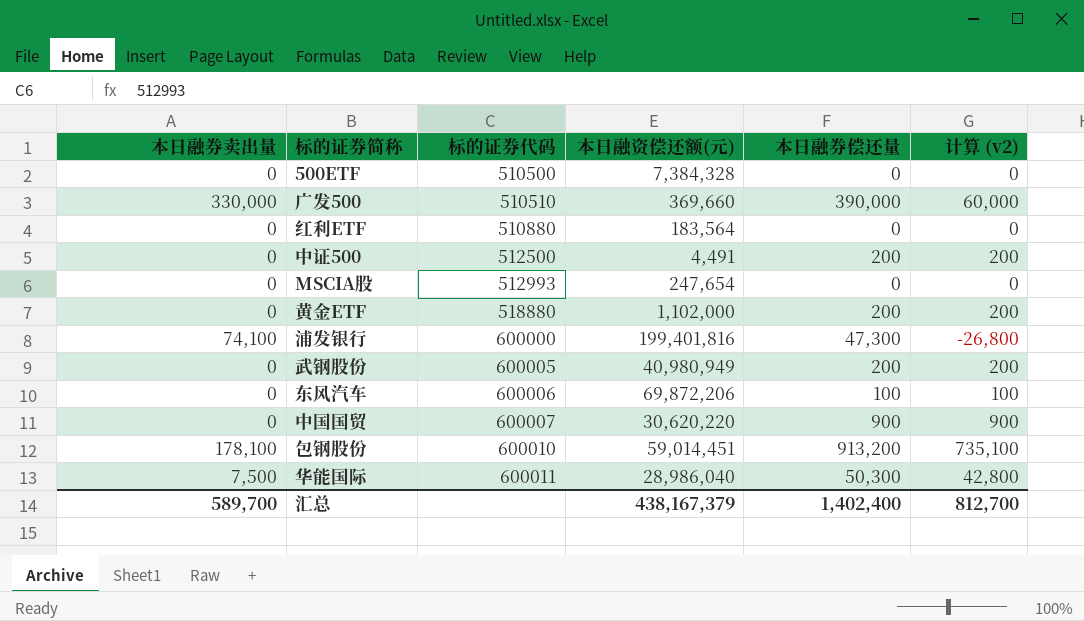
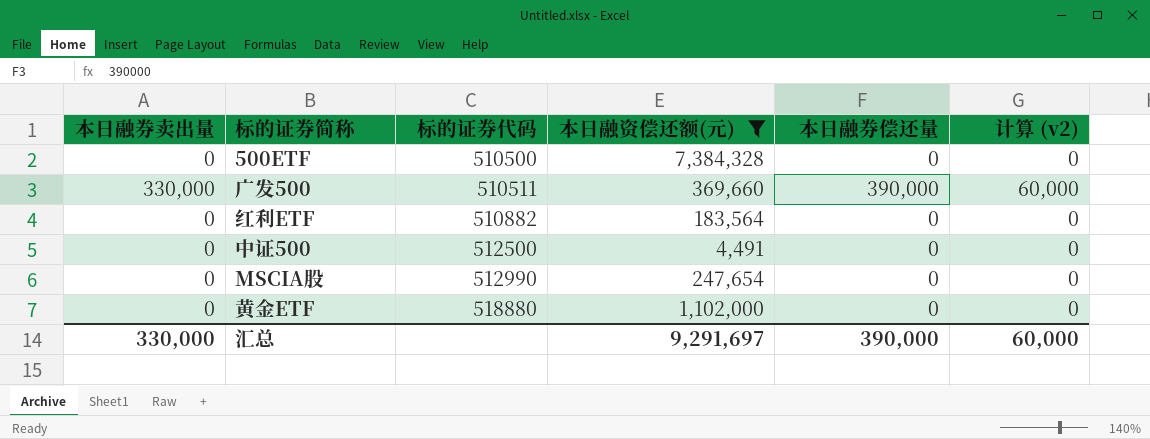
filter: none -> 本日融资偿还额(元) <= 7,384,328
广发500 | 标的证券代码: 510510 -> 510511
红利ETF | 标的证券代码: 510880 -> 510882
中证500 | 本日融券偿还量: 200 -> 0
中证500 | 计算 (v2): 200 -> 0
MSCIA股 | 标的证券代码: 512993 -> 512990
黄金ETF | 本日融券偿还量: 200 -> 0
黄金ETF | 计算 (v2): 200 -> 0
汇总 | 本日融券卖出量: 589,700 -> 330,000
汇总 | 本日融资偿还额(元): 438,167,379 -> 9,291,697
汇总 | 本日融券偿还量: 1,402,400 -> 390,000
汇总 | 计算 (v2): 812,700 -> 60,000

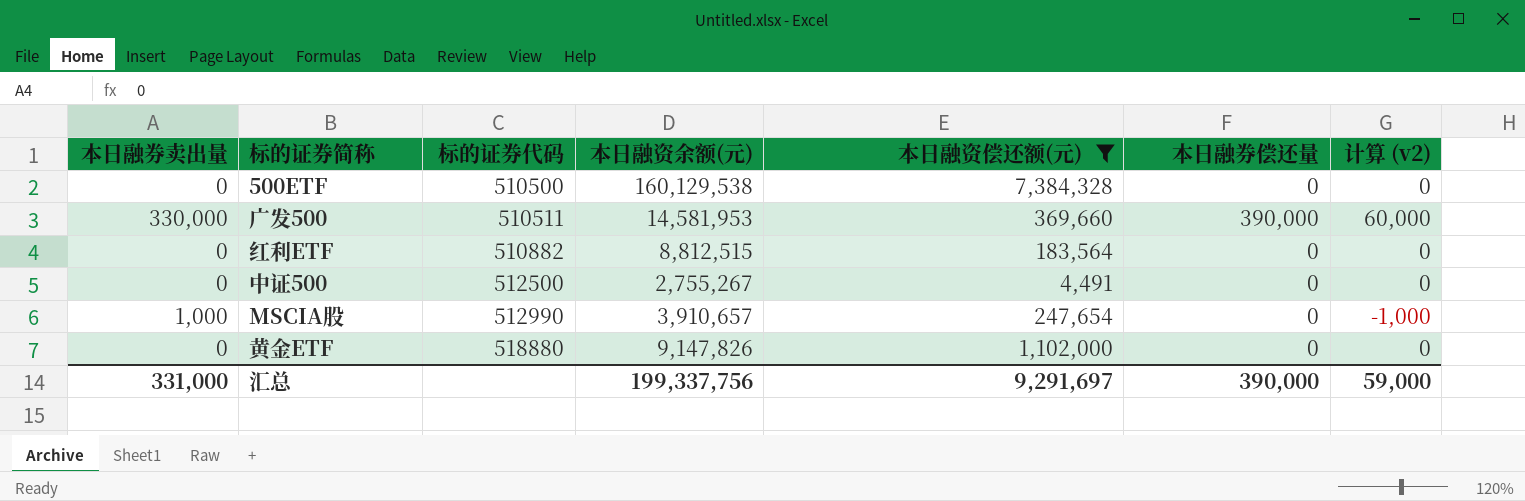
column 本日融资余额(元) | position: none -> 4
MSCIA股 | 本日融券卖出量: 0 -> 1,000
MSCIA股 | 计算 (v2): 0 -> -1,000
汇总 | 本日融券卖出量: 330,000 -> 331,000
汇总 | 计算 (v2): 60,000 -> 59,000

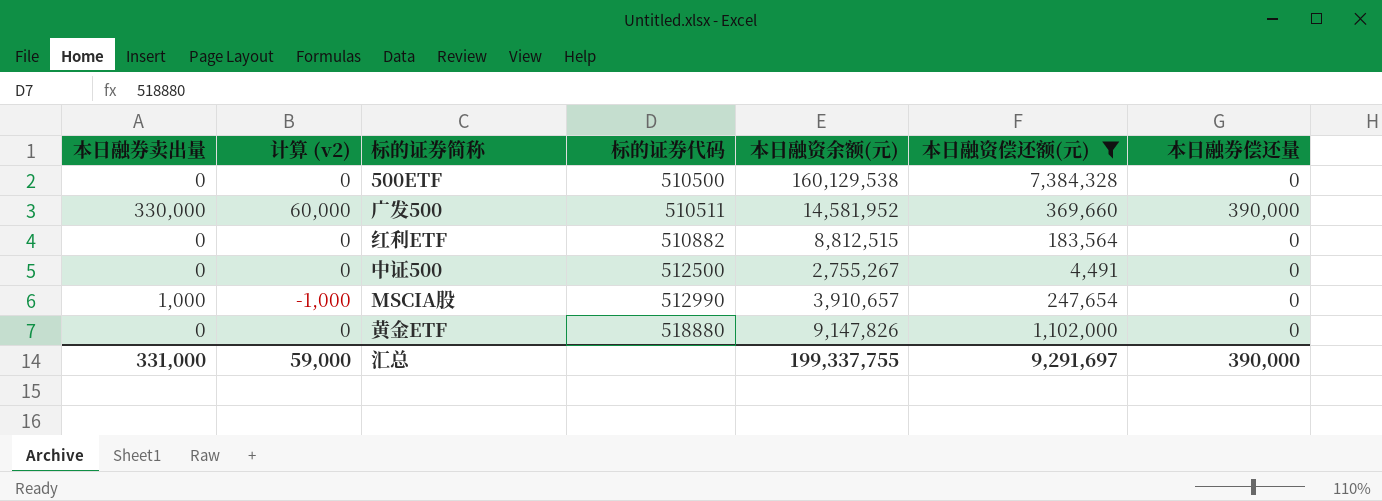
column 计算 (v2) | position: 7 -> 2
广发500 | 本日融资余额(元): 14,581,953 -> 14,581,952
汇总 | 本日融资余额(元): 199,337,756 -> 199,337,755

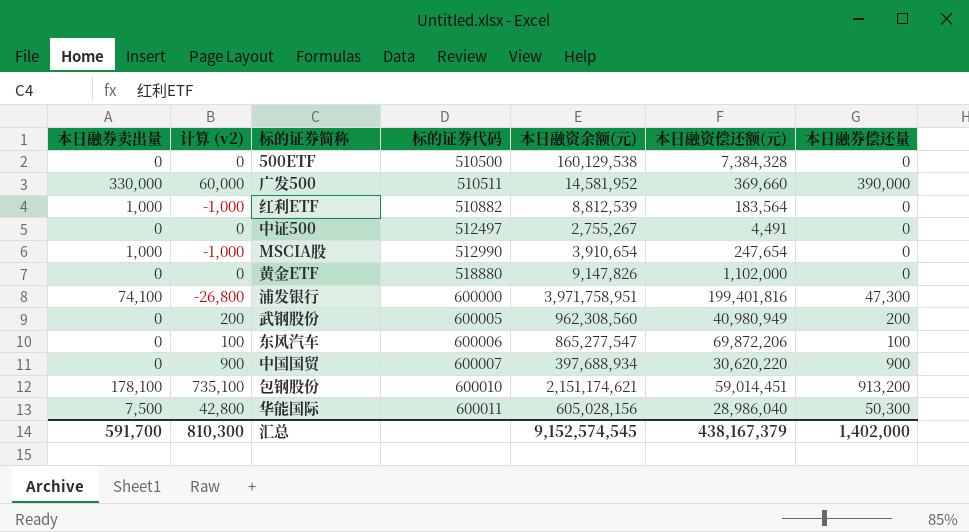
filter: 本日融资偿还额(元) <= 7,384,328 -> none
红利ETF | 本日融券卖出量: 0 -> 1,000
红利ETF | 计算 (v2): 0 -> -1,000
红利ETF | 本日融资余额(元): 8,812,515 -> 8,812,539
中证500 | 标的证券代码: 512500 -> 512497
MSCIA股 | 本日融资余额(元): 3,910,657 -> 3,910,654
汇总 | 本日融券卖出量: 331,000 -> 591,700
汇总 | 计算 (v2): 59,000 -> 810,300
汇总 | 本日融资余额(元): 199,337,755 -> 9,152,574,545
汇总 | 本日融资偿还额(元): 9,291,697 -> 438,167,379
汇总 | 本日融券偿还量: 390,000 -> 1,402,000

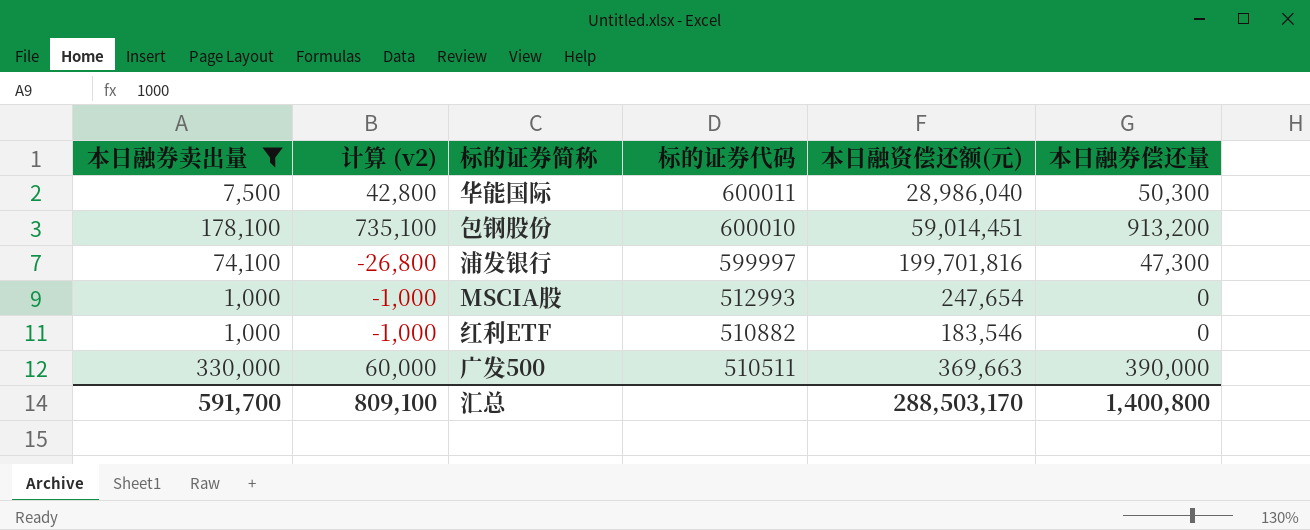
filter: none -> 本日融券卖出量 != 0
row order: 标的证券代码 ascending -> 标的证券代码 descending
column 本日融资余额(元) | position: 5 -> none
浦发银行 | 标的证券代码: 600000 -> 599997
浦发银行 | 本日融资偿还额(元): 199,401,816 -> 199,701,816
MSCIA股 | 标的证券代码: 512990 -> 512993
红利ETF | 本日融资偿还额(元): 183,564 -> 183,546
广发500 | 本日融资偿还额(元): 369,660 -> 369,663
汇总 | 计算 (v2): 810,300 -> 809,100
汇总 | 本日融资偿还额(元): 438,167,379 -> 288,503,170
汇总 | 本日融券偿还量: 1,402,000 -> 1,400,800

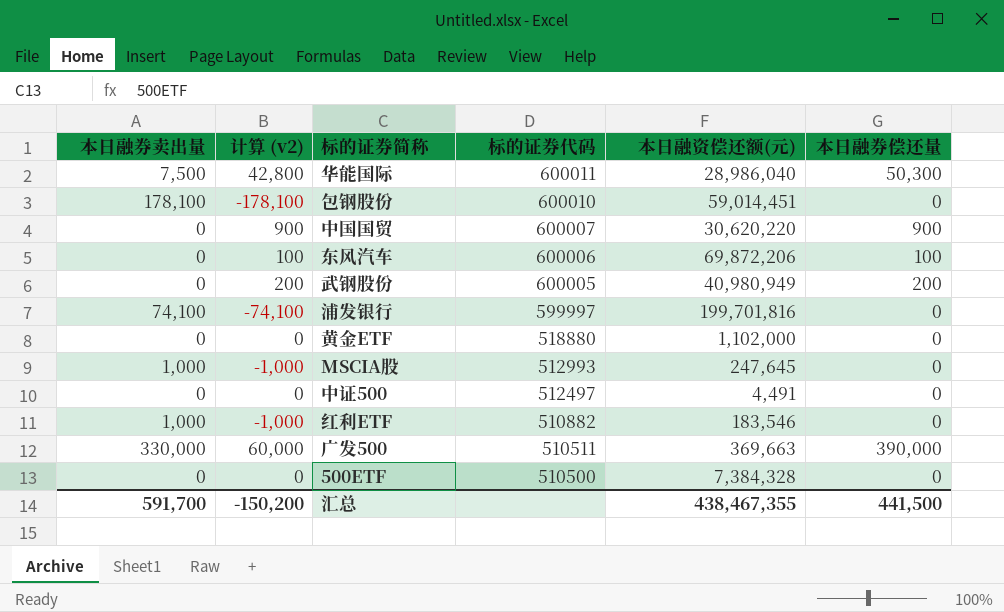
filter: 本日融券卖出量 != 0 -> none
包钢股份 | 计算 (v2): 735,100 -> -178,100
包钢股份 | 本日融券偿还量: 913,200 -> 0
浦发银行 | 计算 (v2): -26,800 -> -74,100
浦发银行 | 本日融券偿还量: 47,300 -> 0
MSCIA股 | 本日融资偿还额(元): 247,654 -> 247,645
汇总 | 计算 (v2): 809,100 -> -150,200
汇总 | 本日融资偿还额(元): 288,503,170 -> 438,467,355
汇总 | 本日融券偿还量: 1,400,800 -> 441,500

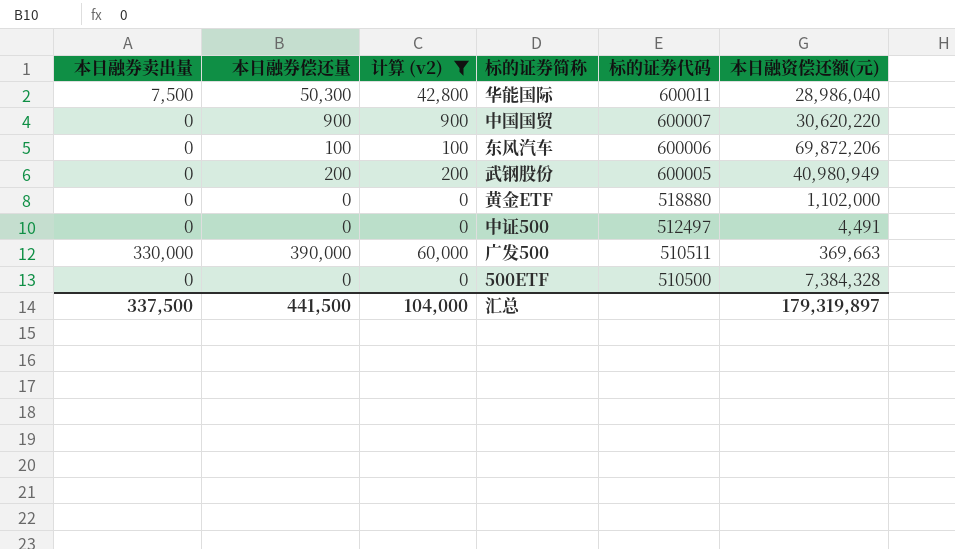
filter: none -> 计算 (v2) >= 0
column 本日融券偿还量 | position: 6 -> 2
汇总 | 本日融券卖出量: 591,700 -> 337,500
汇总 | 计算 (v2): -150,200 -> 104,000
汇总 | 本日融资偿还额(元): 438,467,355 -> 179,319,897

